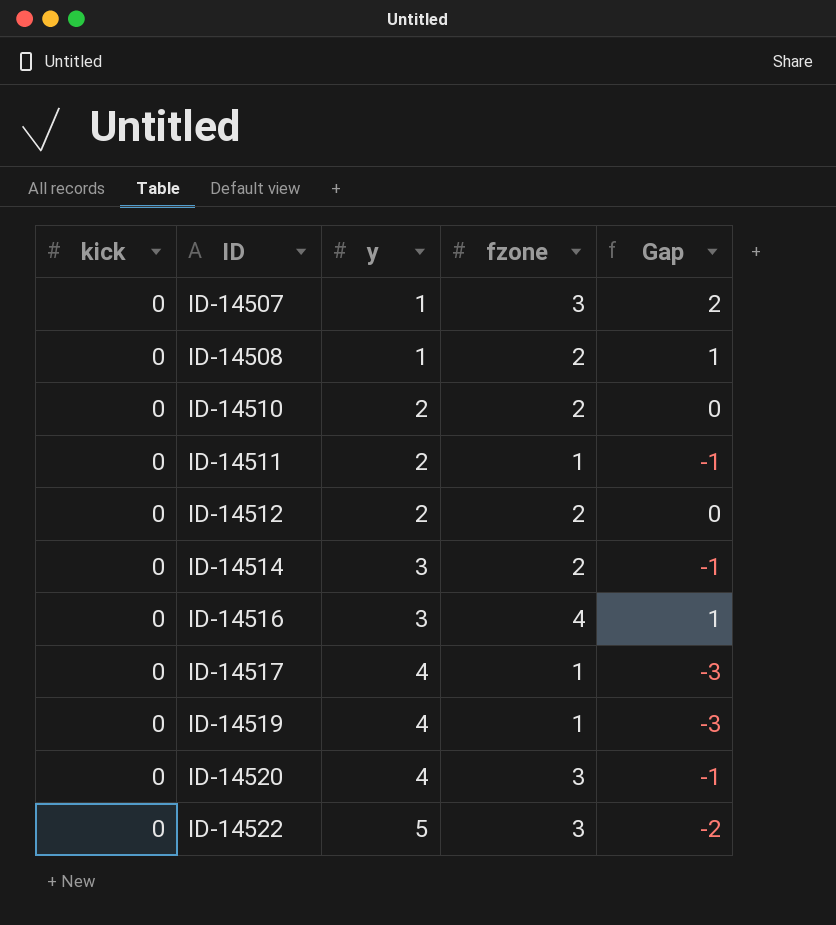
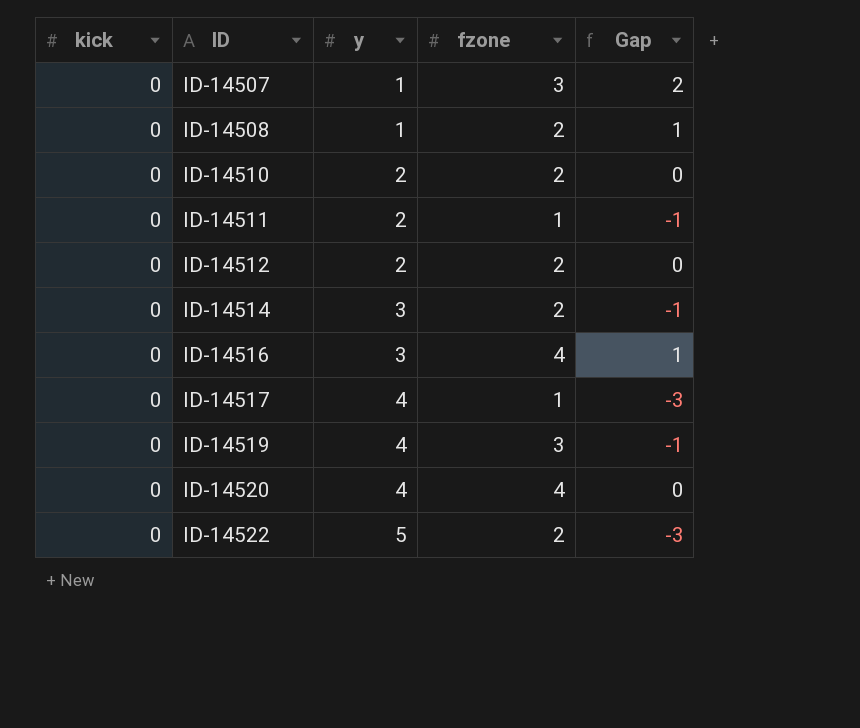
ID-14519 | fzone: 1 -> 3
ID-14519 | Gap: -3 -> -1
ID-14520 | fzone: 3 -> 4
ID-14520 | Gap: -1 -> 0
ID-14522 | fzone: 3 -> 2
ID-14522 | Gap: -2 -> -3

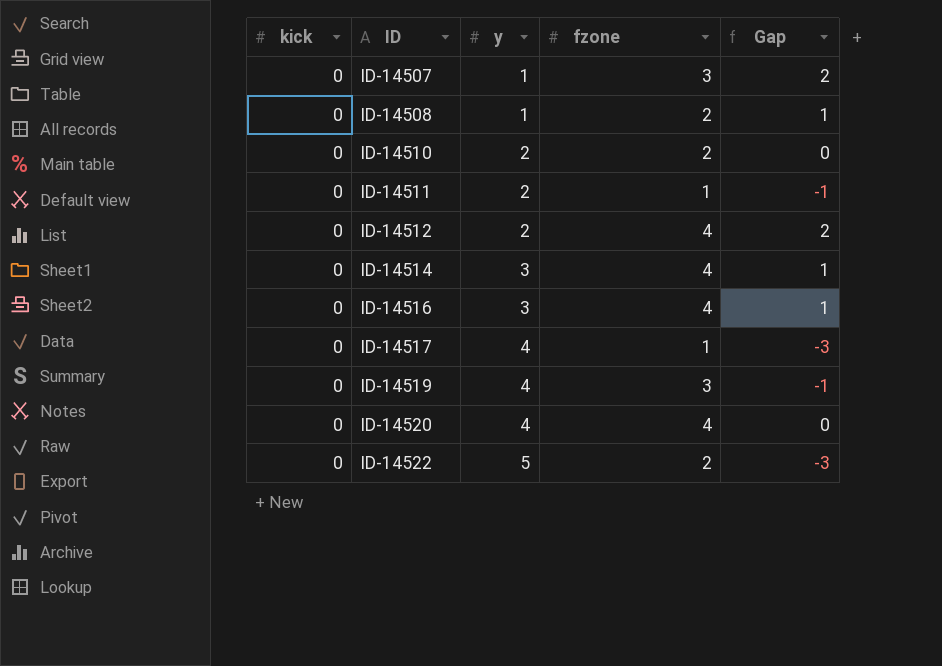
ID-14512 | fzone: 2 -> 4
ID-14512 | Gap: 0 -> 2
ID-14514 | fzone: 2 -> 4
ID-14514 | Gap: -1 -> 1

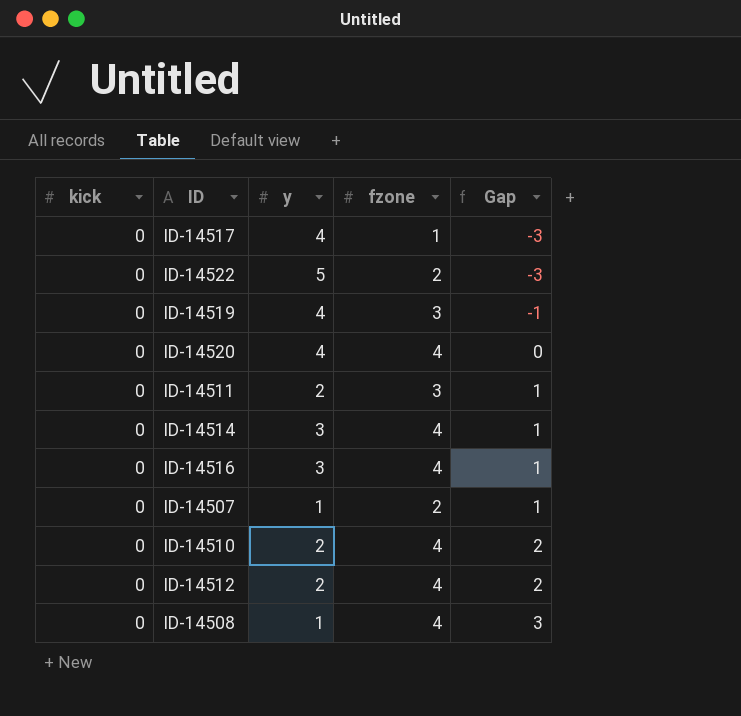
row order: ID ascending -> Gap ascending
ID-14511 | fzone: 1 -> 3
ID-14511 | Gap: -1 -> 1
ID-14507 | fzone: 3 -> 2
ID-14507 | Gap: 2 -> 1
ID-14510 | fzone: 2 -> 4
ID-14510 | Gap: 0 -> 2
ID-14508 | fzone: 2 -> 4
ID-14508 | Gap: 1 -> 3

